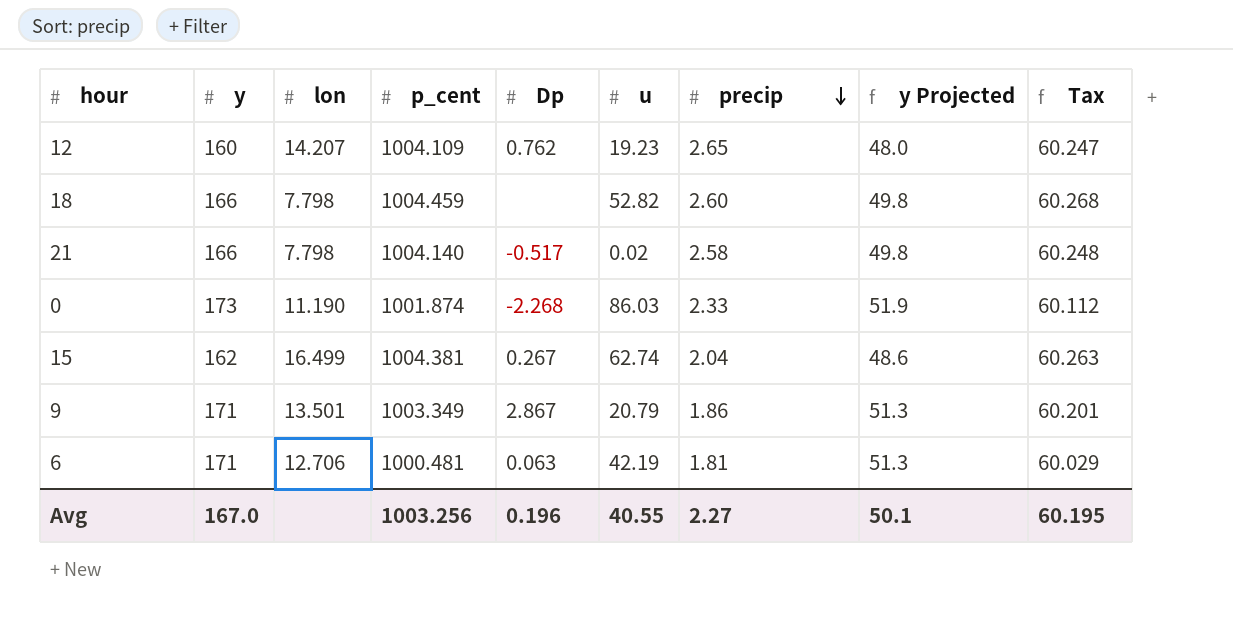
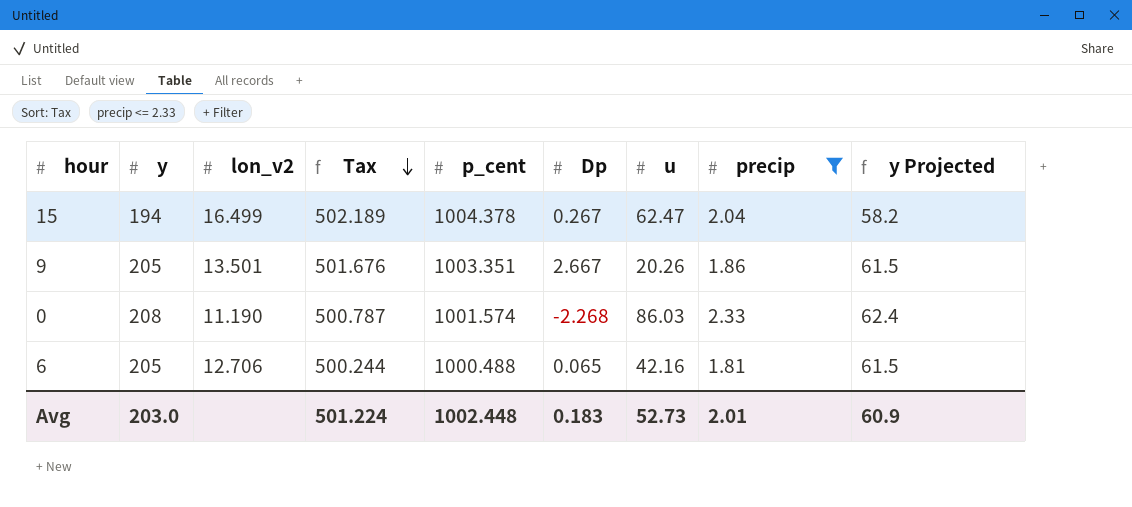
filter: none -> precip <= 2.33
row order: precip descending -> Tax descending
column name: lon -> lon_v2
column Tax | formula: [p_cent] * 0.06 -> [p_cent] * 0.5
column Tax | position: 9 -> 4
15 | y: 162 -> 194
15 | p_cent: 1004.381 -> 1004.378
15 | u: 62.74 -> 62.47
15 | y Projected: 48.6 -> 58.2
9 | y: 171 -> 205
9 | p_cent: 1003.349 -> 1003.351
9 | Dp: 2.867 -> 2.667
9 | u: 20.79 -> 20.26
9 | y Projected: 51.3 -> 61.5
0 | y: 173 -> 208
0 | p_cent: 1001.874 -> 1001.574
0 | y Projected: 51.9 -> 62.4
6 | y: 171 -> 205
6 | p_cent: 1000.481 -> 1000.488
6 | Dp: 0.063 -> 0.065
6 | u: 42.19 -> 42.16
6 | y Projected: 51.3 -> 61.5
Avg | y: 167.0 -> 203.0
Avg | Tax: 60.195 -> 501.224
Avg | p_cent: 1003.256 -> 1002.448
Avg | Dp: 0.196 -> 0.183
Avg | u: 40.55 -> 52.73
Avg | precip: 2.27 -> 2.01
Avg | y Projected: 50.1 -> 60.9

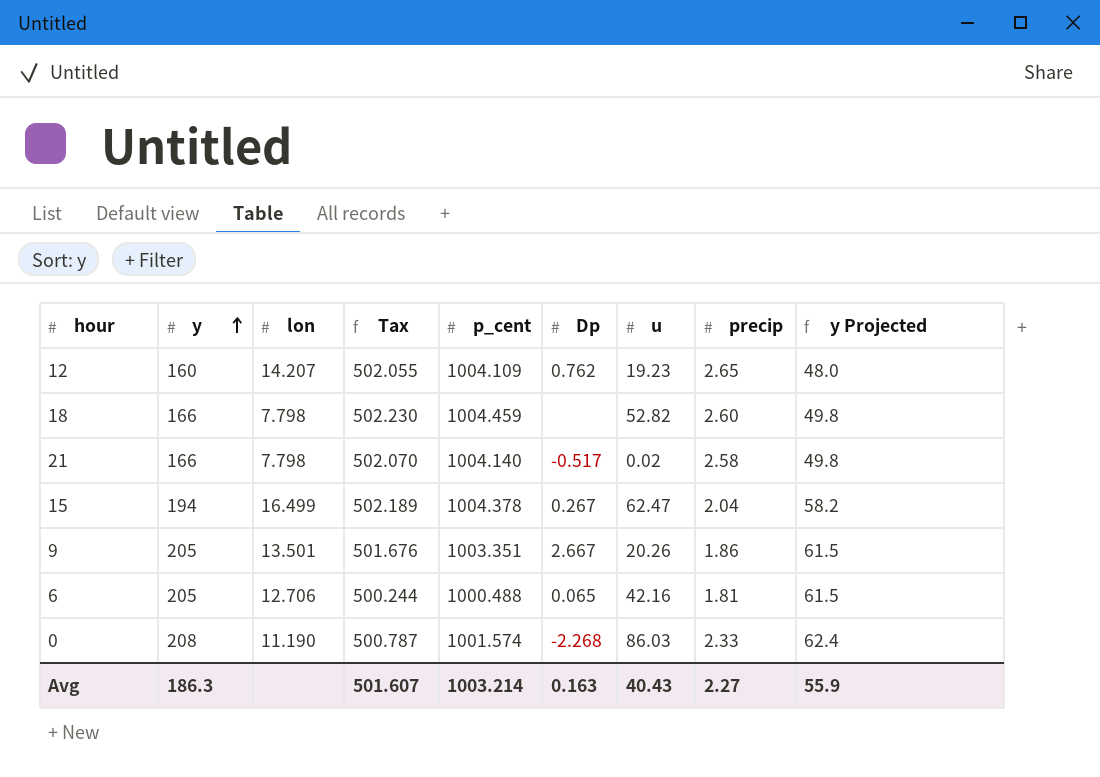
filter: precip <= 2.33 -> none
row order: Tax descending -> y ascending
column name: lon_v2 -> lon
Avg | y: 203.0 -> 186.3
Avg | Tax: 501.224 -> 501.607
Avg | p_cent: 1002.448 -> 1003.214
Avg | Dp: 0.183 -> 0.163
Avg | u: 52.73 -> 40.43
Avg | precip: 2.01 -> 2.27
Avg | y Projected: 60.9 -> 55.9

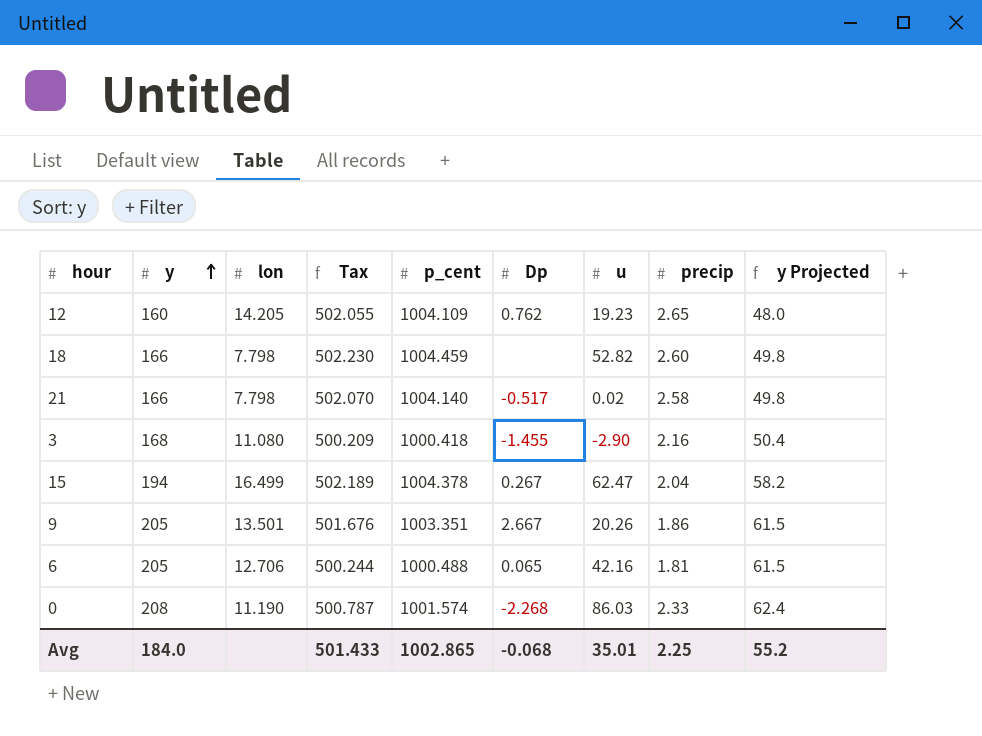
12 | lon: 14.207 -> 14.205
row 3: none -> 168 | 11.080 | 500.209 | 1000.418 | -1.455 | -2.90 | 2.16 | 50.4
Avg | y: 186.3 -> 184.0
Avg | Tax: 501.607 -> 501.433
Avg | p_cent: 1003.214 -> 1002.865
Avg | Dp: 0.163 -> -0.068
Avg | u: 40.43 -> 35.01
Avg | precip: 2.27 -> 2.25
Avg | y Projected: 55.9 -> 55.2

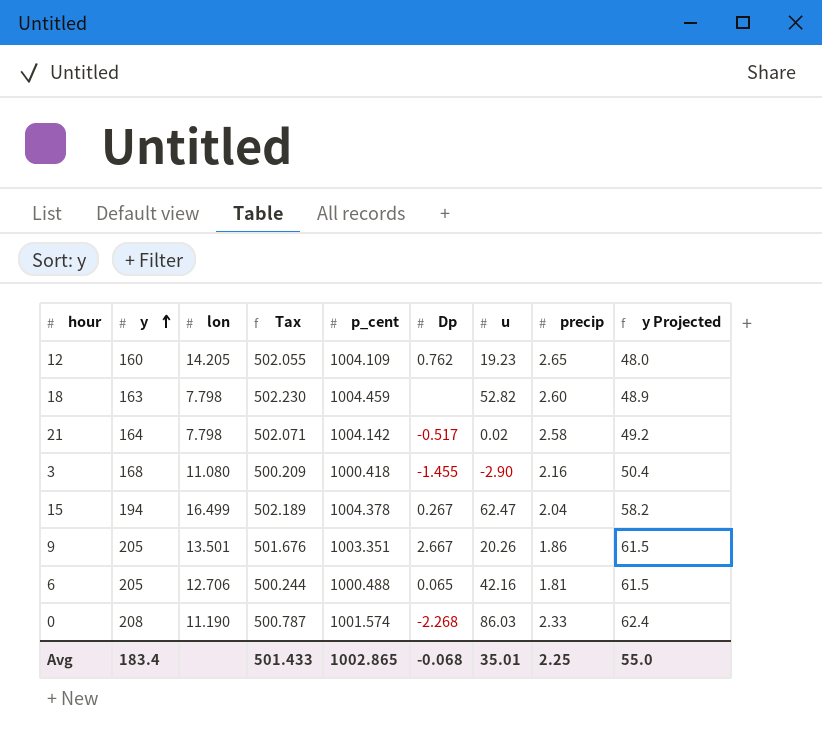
18 | y: 166 -> 163
18 | y Projected: 49.8 -> 48.9
21 | y: 166 -> 164
21 | Tax: 502.070 -> 502.071
21 | p_cent: 1004.140 -> 1004.142
21 | y Projected: 49.8 -> 49.2
Avg | y: 184.0 -> 183.4
Avg | y Projected: 55.2 -> 55.0

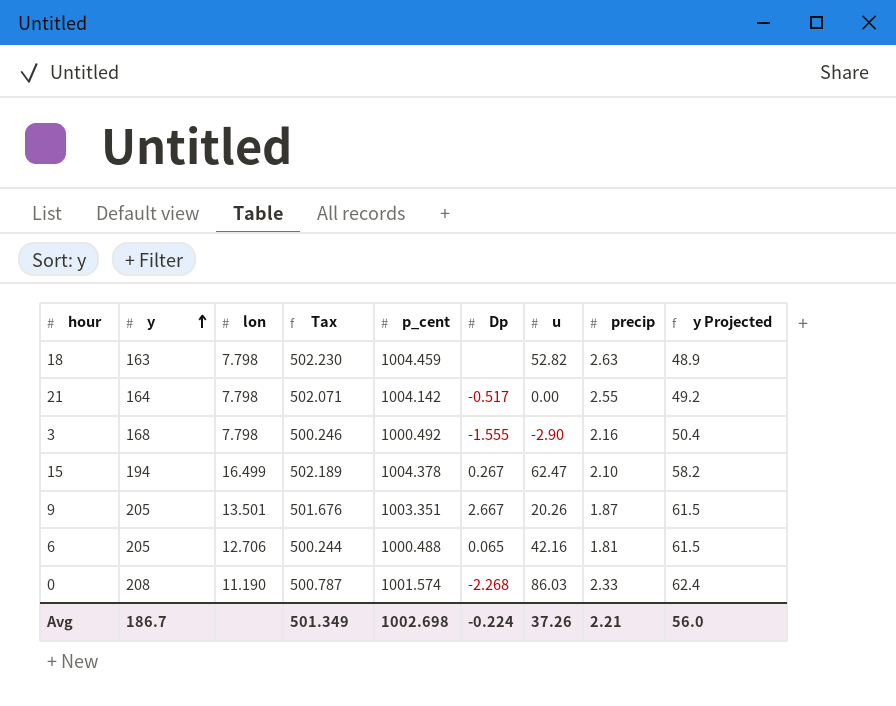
row 12: 160 | 14.205 | 502.055 | 1004.109 | 0.762 | 19.23 | 2.65 | 48.0 -> none
18 | precip: 2.60 -> 2.63
21 | u: 0.02 -> 0.00
21 | precip: 2.58 -> 2.55
3 | lon: 11.080 -> 7.798
3 | Tax: 500.209 -> 500.246
3 | p_cent: 1000.418 -> 1000.492
3 | Dp: -1.455 -> -1.555
15 | precip: 2.04 -> 2.10
9 | precip: 1.86 -> 1.87
Avg | y: 183.4 -> 186.7
Avg | Tax: 501.433 -> 501.349
Avg | p_cent: 1002.865 -> 1002.698
Avg | Dp: -0.068 -> -0.224
Avg | u: 35.01 -> 37.26
Avg | precip: 2.25 -> 2.21
Avg | y Projected: 55.0 -> 56.0

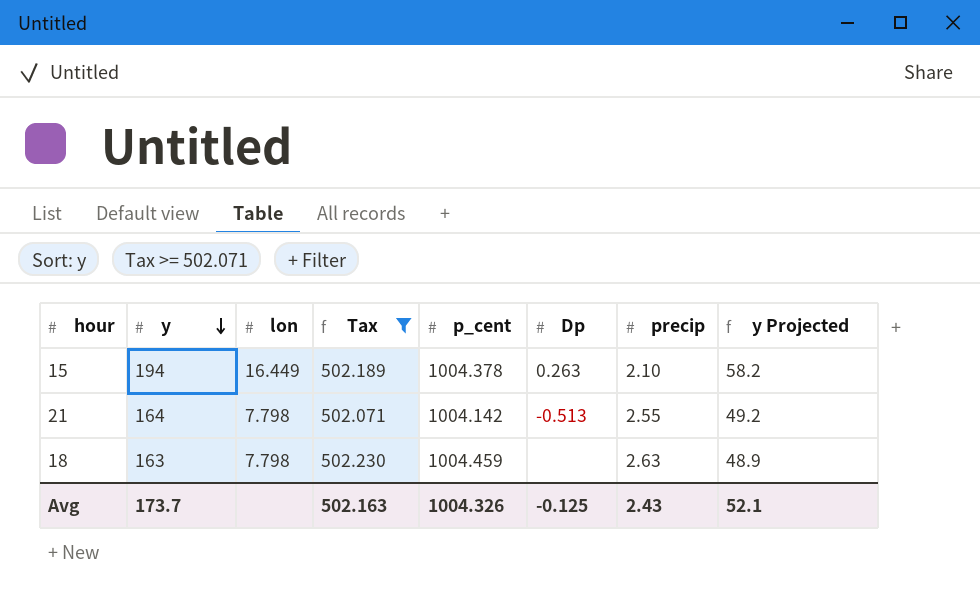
filter: none -> Tax >= 502.071
row order: y ascending -> y descending
column u | position: 7 -> none
15 | lon: 16.499 -> 16.449
15 | Dp: 0.267 -> 0.263
21 | Dp: -0.517 -> -0.513
Avg | y: 186.7 -> 173.7
Avg | Tax: 501.349 -> 502.163
Avg | p_cent: 1002.698 -> 1004.326
Avg | Dp: -0.224 -> -0.125
Avg | precip: 2.21 -> 2.43
Avg | y Projected: 56.0 -> 52.1

